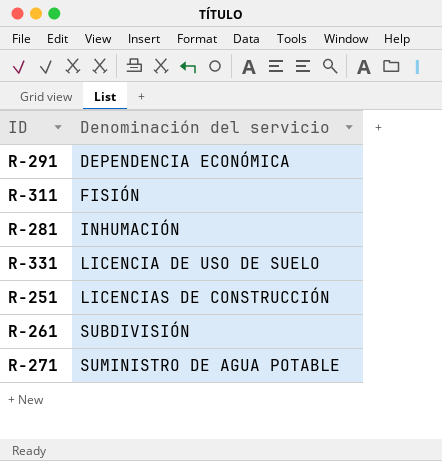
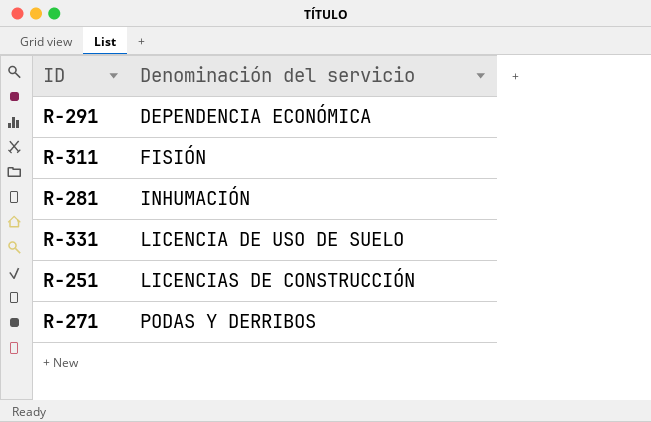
row R-261: SUBDIVISIÓN -> none
R-271 | Denominación del servicio: SUMINISTRO DE AGUA POTABLE -> PODAS Y DERRIBOS

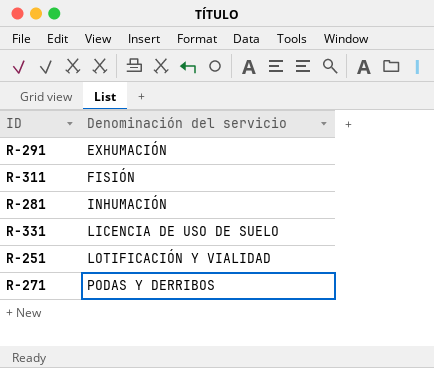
R-291 | Denominación del servicio: DEPENDENCIA ECONÓMICA -> EXHUMACIÓN
R-251 | Denominación del servicio: LICENCIAS DE CONSTRUCCIÓN -> LOTIFICACIÓN Y VIALIDAD

